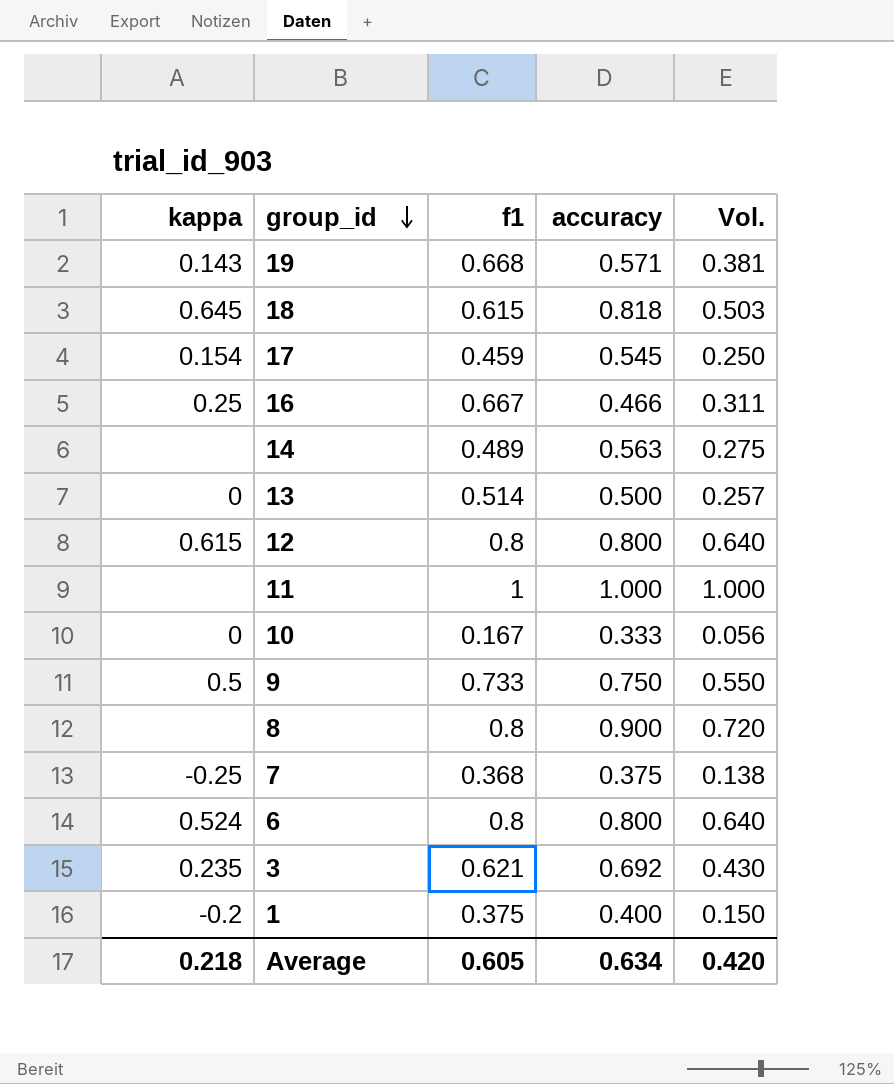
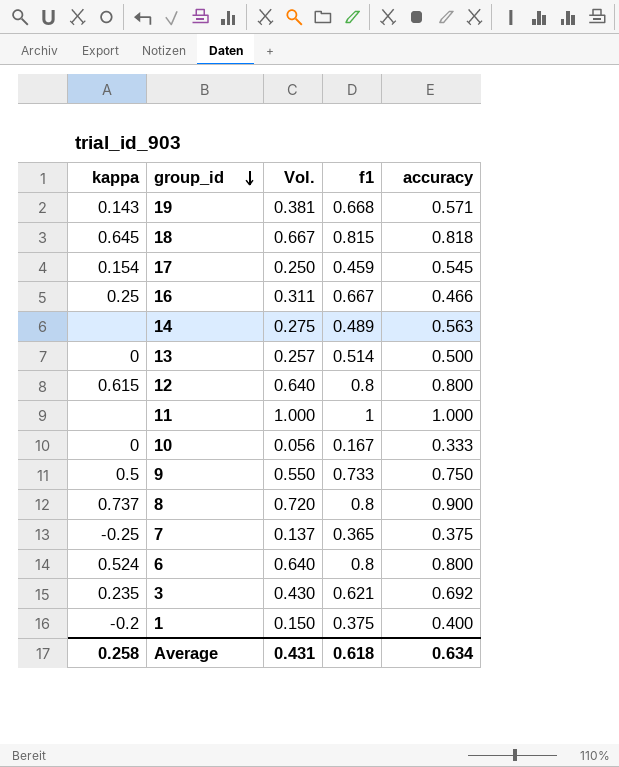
column Vol. | position: 5 -> 3
18 | Vol.: 0.503 -> 0.667
18 | f1: 0.615 -> 0.815
8 | kappa: none -> 0.737
7 | Vol.: 0.138 -> 0.137
7 | f1: 0.368 -> 0.365
Average | kappa: 0.218 -> 0.258
Average | Vol.: 0.420 -> 0.431
Average | f1: 0.605 -> 0.618

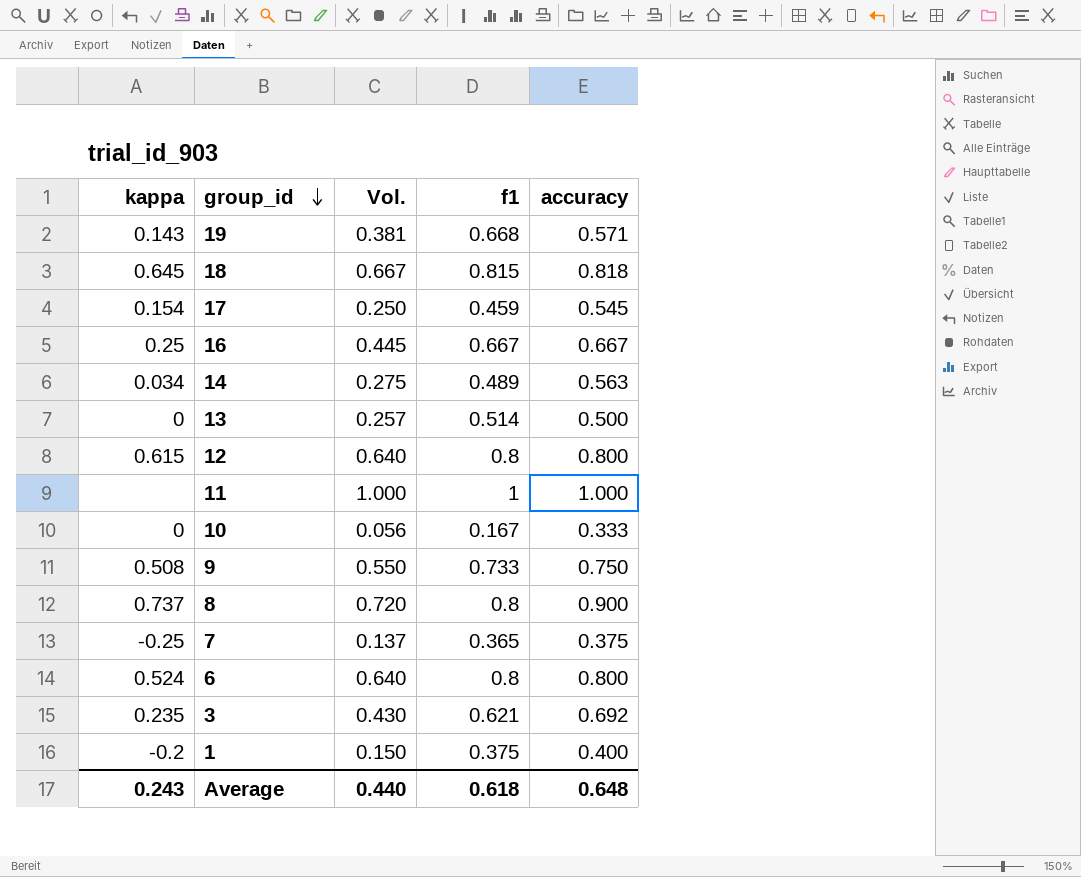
16 | Vol.: 0.311 -> 0.445
16 | accuracy: 0.466 -> 0.667
14 | kappa: none -> 0.034
9 | kappa: 0.5 -> 0.508
Average | kappa: 0.258 -> 0.243
Average | Vol.: 0.431 -> 0.440
Average | accuracy: 0.634 -> 0.648

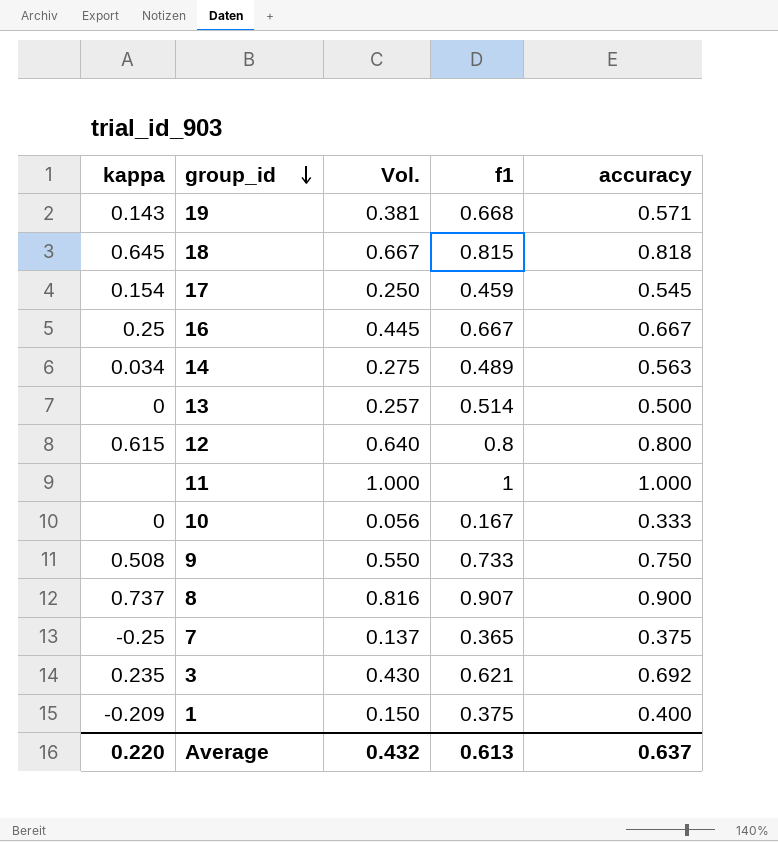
row 6: 0.524 | 0.640 | 0.8 | 0.800 -> none
8 | Vol.: 0.720 -> 0.816
8 | f1: 0.8 -> 0.907
1 | kappa: -0.2 -> -0.209
Average | kappa: 0.243 -> 0.220
Average | Vol.: 0.440 -> 0.432
Average | f1: 0.618 -> 0.613
Average | accuracy: 0.648 -> 0.637

